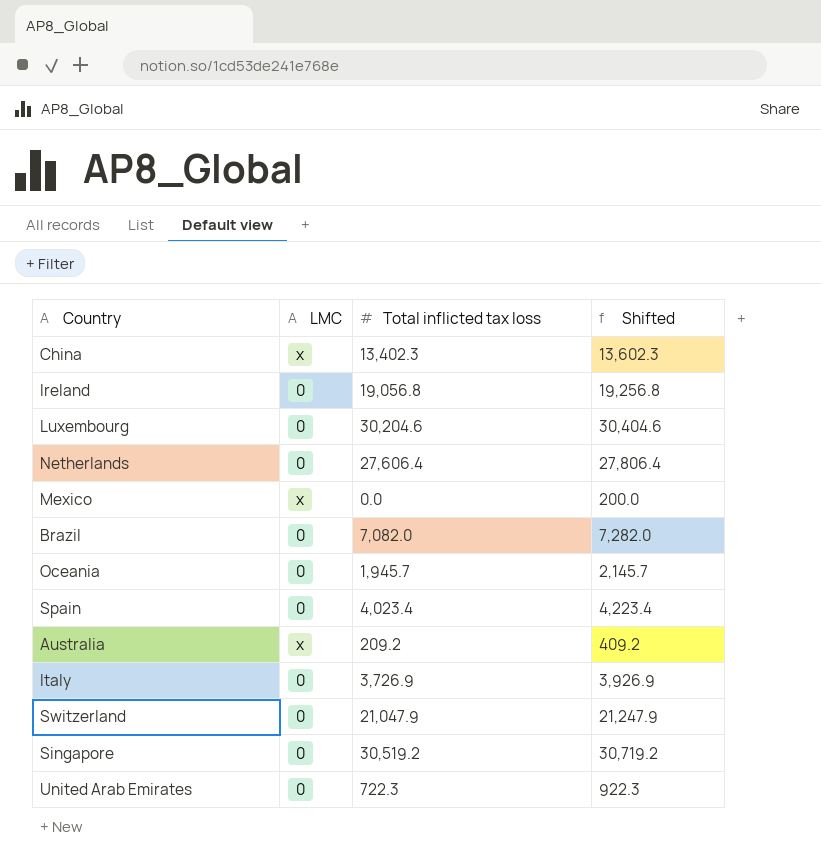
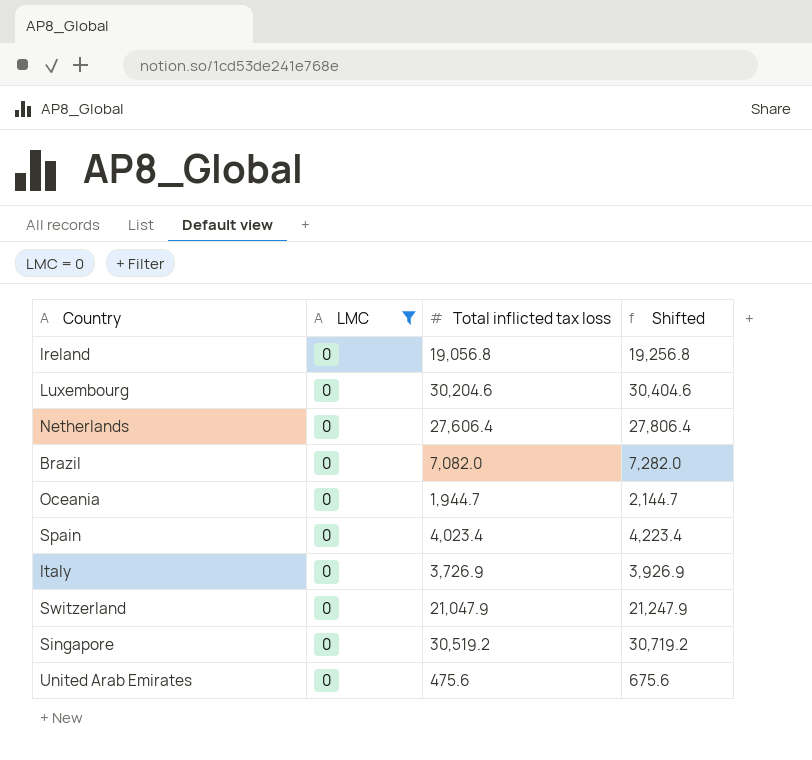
filter: none -> LMC = 0
Oceania | Total inflicted tax loss: 1,945.7 -> 1,944.7
Oceania | Shifted: 2,145.7 -> 2,144.7
United Arab Emirates | Total inflicted tax loss: 722.3 -> 475.6
United Arab Emirates | Shifted: 922.3 -> 675.6

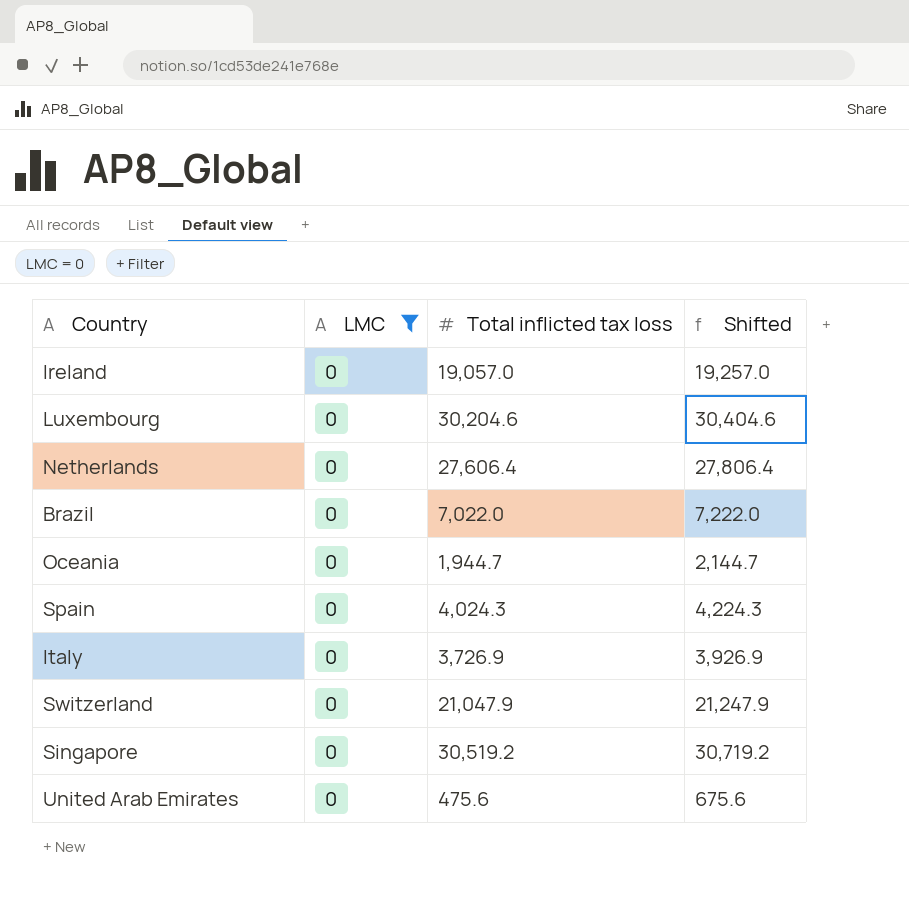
Ireland | Total inflicted tax loss: 19,056.8 -> 19,057.0
Ireland | Shifted: 19,256.8 -> 19,257.0
Brazil | Total inflicted tax loss: 7,082.0 -> 7,022.0
Brazil | Shifted: 7,282.0 -> 7,222.0
Spain | Total inflicted tax loss: 4,023.4 -> 4,024.3
Spain | Shifted: 4,223.4 -> 4,224.3

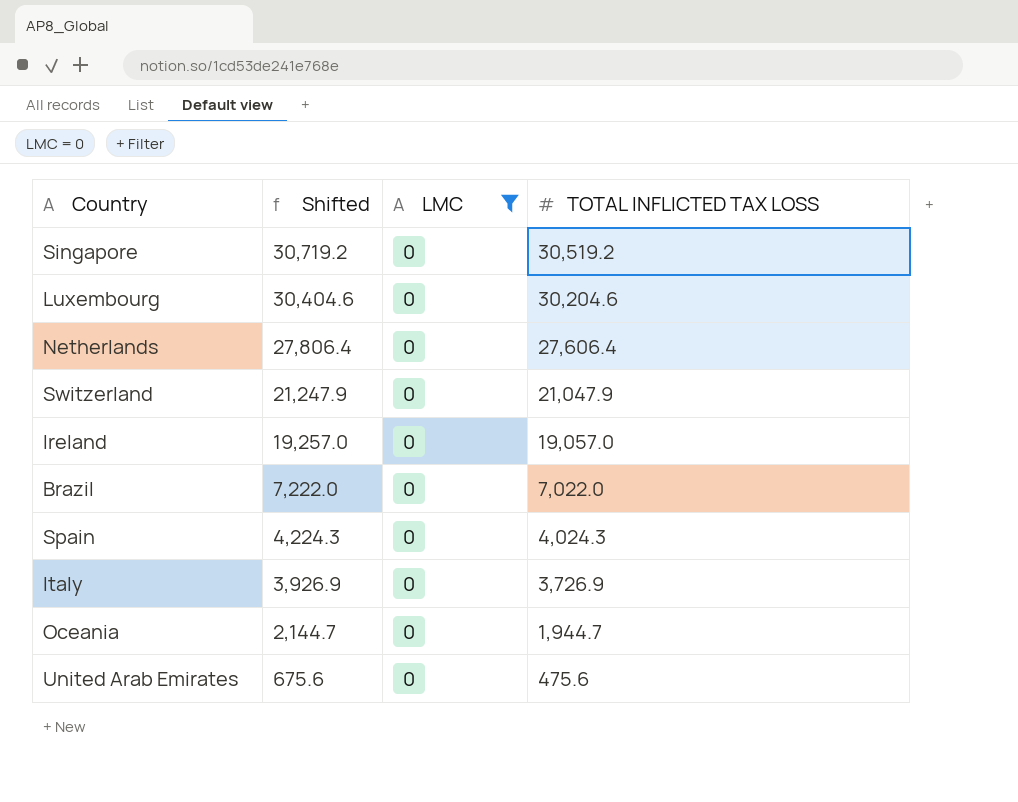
row order: none -> Shifted descending
column Shifted | position: 4 -> 2
column name: Total inflicted tax loss -> TOTAL INFLICTED TAX LOSS

